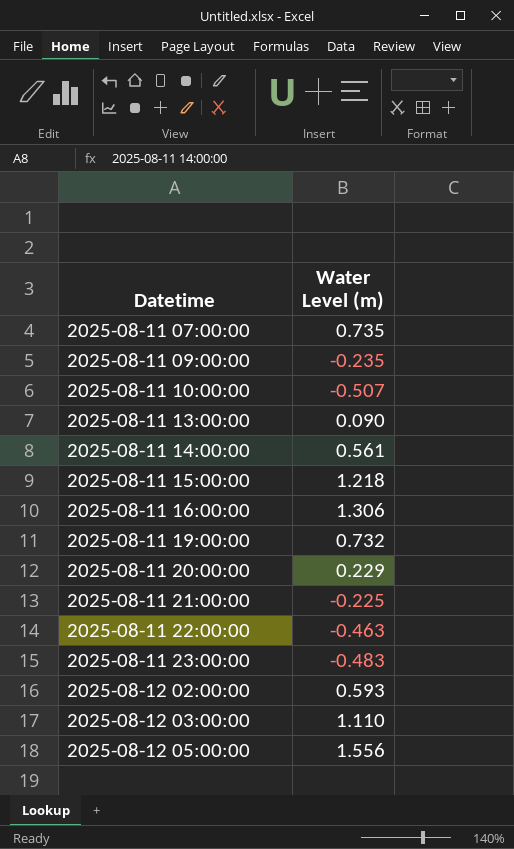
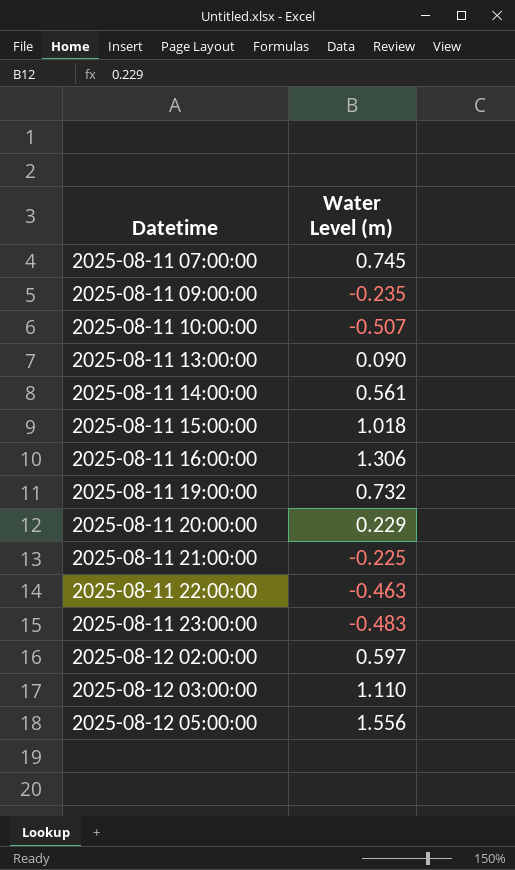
2025-08-11 07:00:00 | Water Level (m): 0.735 -> 0.745
2025-08-11 15:00:00 | Water Level (m): 1.218 -> 1.018
2025-08-12 02:00:00 | Water Level (m): 0.593 -> 0.597

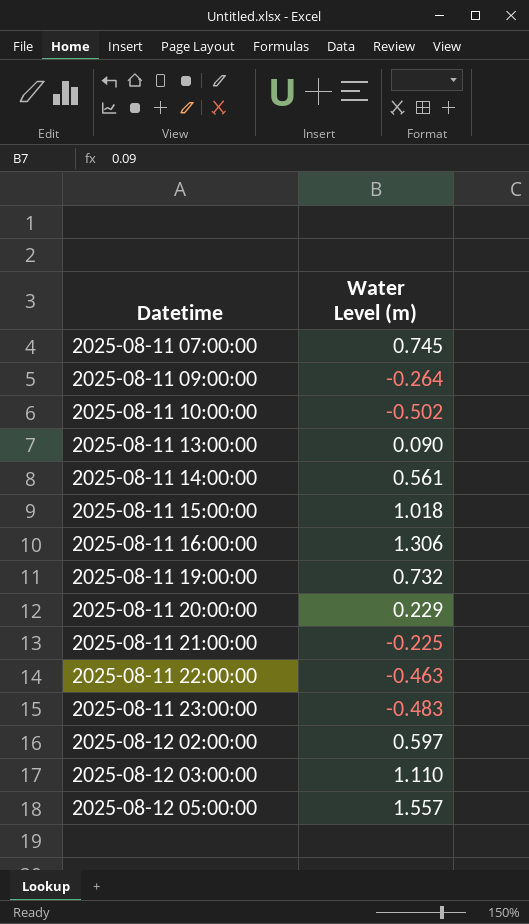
2025-08-11 09:00:00 | Water Level (m): -0.235 -> -0.264
2025-08-11 10:00:00 | Water Level (m): -0.507 -> -0.502
2025-08-12 05:00:00 | Water Level (m): 1.556 -> 1.557

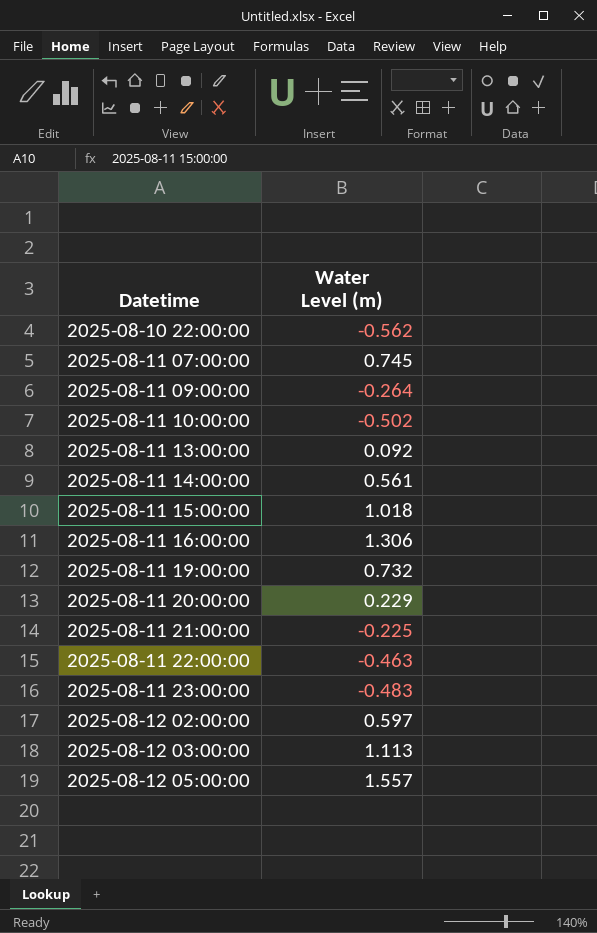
row 2025-08-10 22:00:00: none -> -0.562
2025-08-11 13:00:00 | Water Level (m): 0.090 -> 0.092
2025-08-12 03:00:00 | Water Level (m): 1.110 -> 1.113

